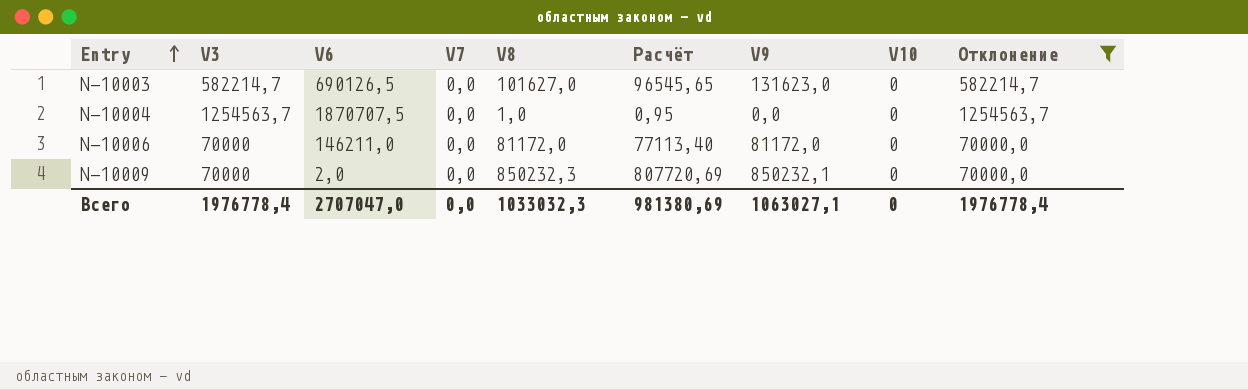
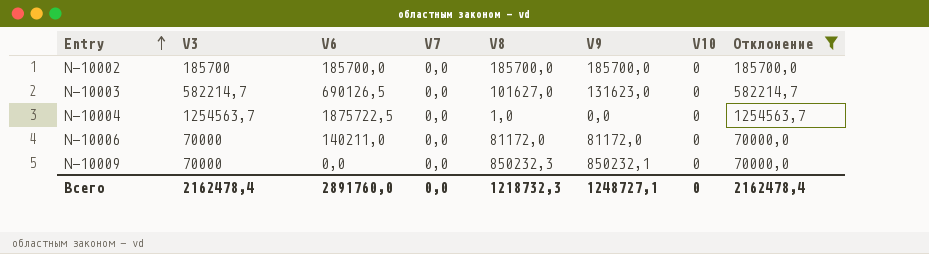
column Расчёт | formula: [V8] * 0,95 -> none
row N-10002: none -> 185700 | 185700,0 | 0,0 | 185700,0 | 185700,0 | 0 | 185700,0
N-10004 | V6: 1870707,5 -> 1875722,5
N-10006 | V6: 146211,0 -> 140211,0
N-10009 | V6: 2,0 -> 0,0
Всего | V3: 1976778,4 -> 2162478,4
Всего | V6: 2707047,0 -> 2891760,0
Всего | V8: 1033032,3 -> 1218732,3
Всего | V9: 1063027,1 -> 1248727,1
Всего | Отклонение: 1976778,4 -> 2162478,4

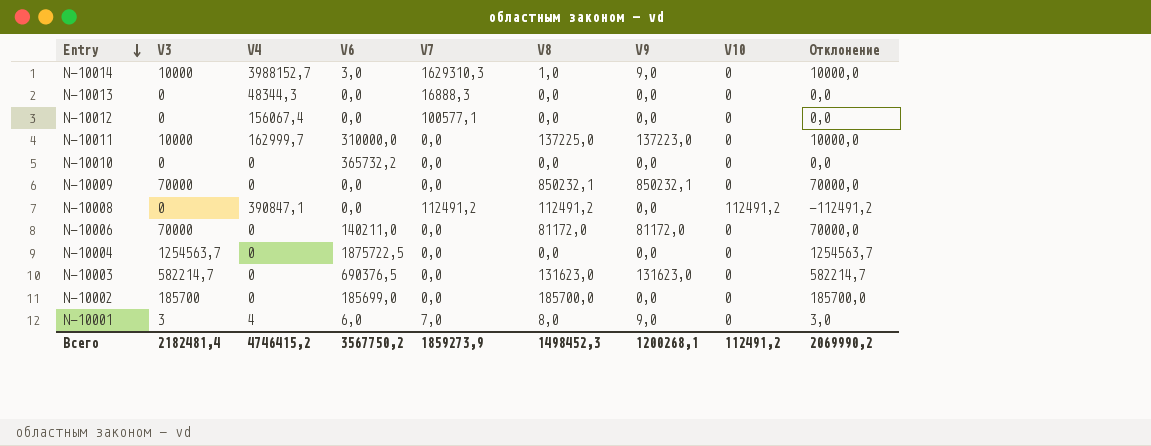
filter: Отклонение >= 70000,0 -> none
row order: Entry ascending -> Entry descending
column V4 | position: none -> 3
N-10009 | V8: 850232,3 -> 850232,1
N-10004 | V8: 1,0 -> 0,0
N-10003 | V6: 690126,5 -> 690376,5
N-10003 | V8: 101627,0 -> 131623,0
N-10002 | V6: 185700,0 -> 185699,0
N-10002 | V9: 185700,0 -> 0,0
Всего | V3: 2162478,4 -> 2182481,4
Всего | V6: 2891760,0 -> 3567750,2
Всего | V7: 0,0 -> 1859273,9
Всего | V8: 1218732,3 -> 1498452,3
Всего | V9: 1248727,1 -> 1200268,1
Всего | V10: 0 -> 112491,2
Всего | Отклонение: 2162478,4 -> 2069990,2

